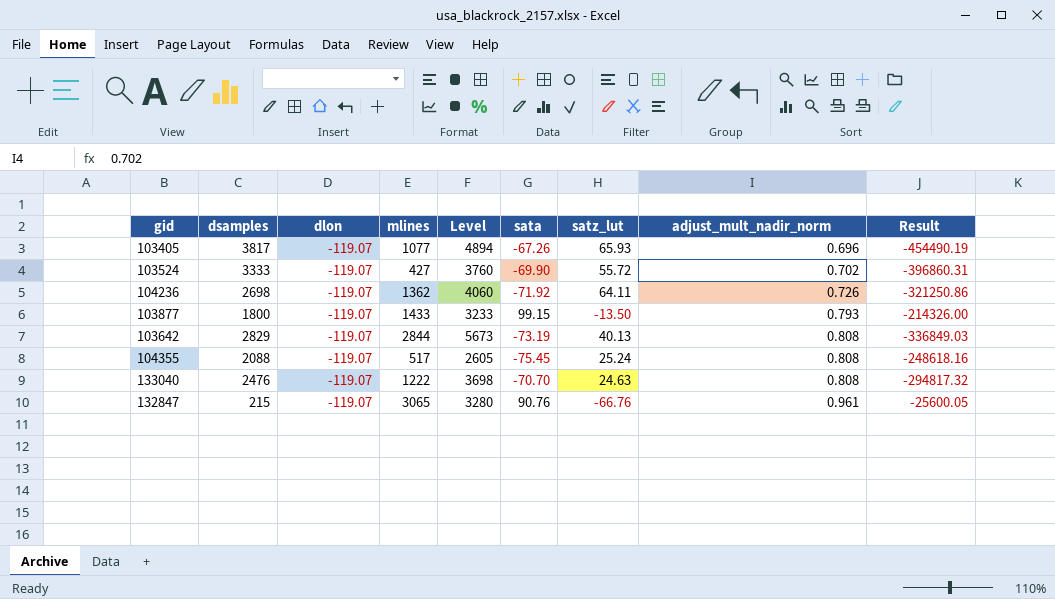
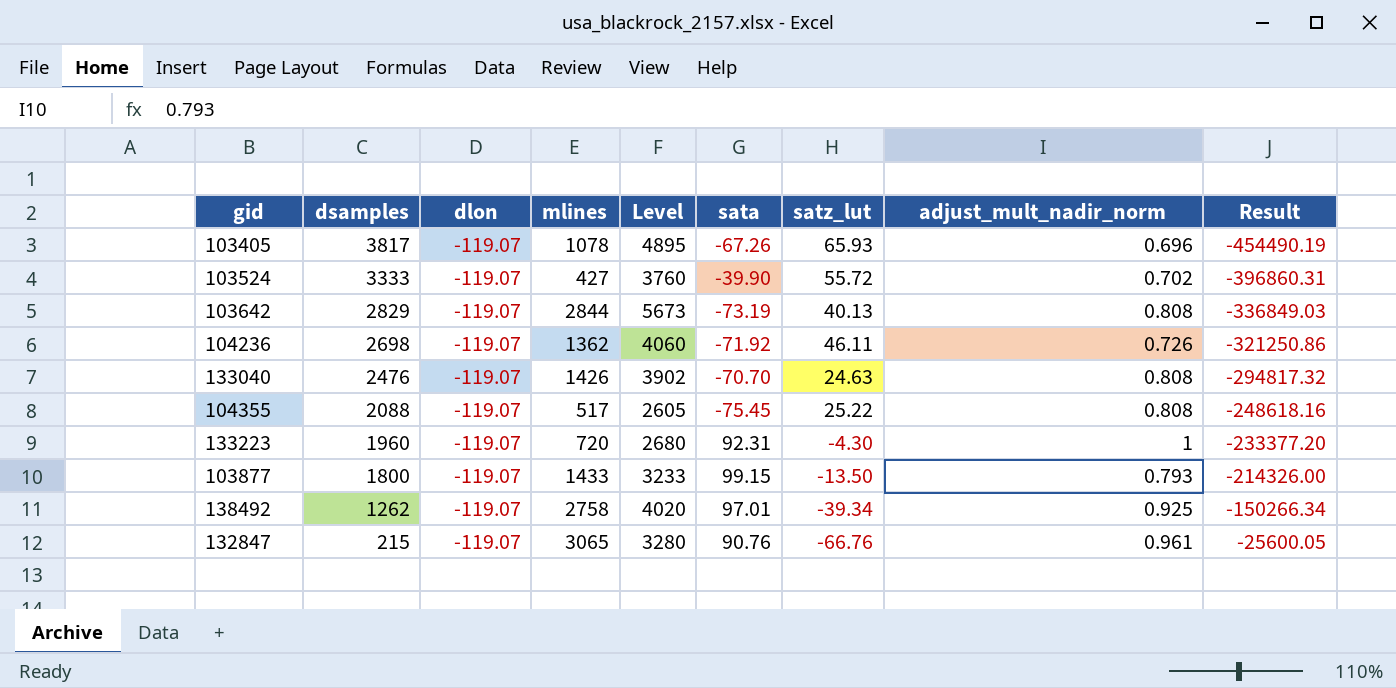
row order: adjust_mult_nadir_norm ascending -> dsamples descending
103405 | mlines: 1077 -> 1078
103405 | Level: 4894 -> 4895
103524 | sata: -69.90 -> -39.90
104236 | satz_lut: 64.11 -> 46.11
133040 | mlines: 1222 -> 1426
133040 | Level: 3698 -> 3902
104355 | satz_lut: 25.24 -> 25.22
row 133223: none -> 1960 | -119.07 | 720 | 2680 | 92.31 | -4.30 | 1 | -233377.20
row 138492: none -> 1262 | -119.07 | 2758 | 4020 | 97.01 | -39.34 | 0.925 | -150266.34

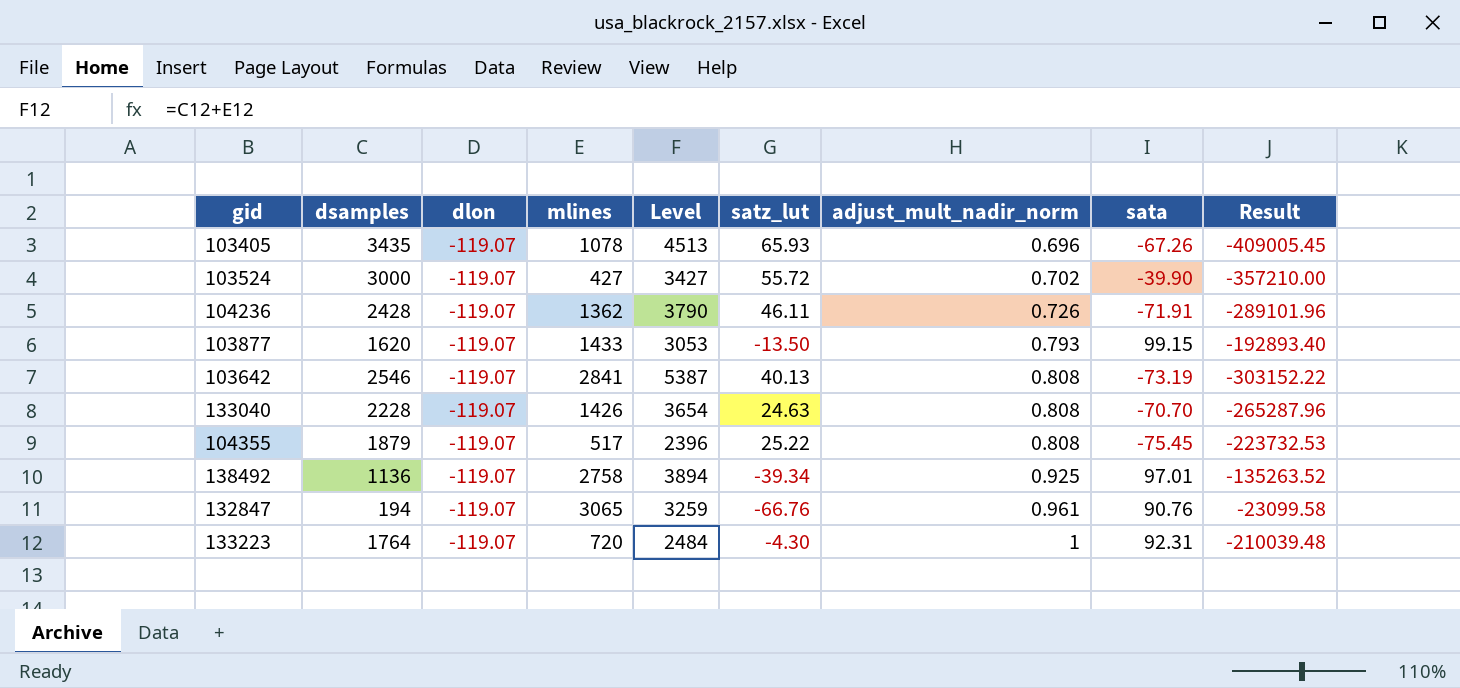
row order: dsamples descending -> adjust_mult_nadir_norm ascending
column sata | position: 6 -> 8
103405 | dsamples: 3817 -> 3435
103405 | Level: 4895 -> 4513
103405 | Result: -454490.19 -> -409005.45
103524 | dsamples: 3333 -> 3000
103524 | Level: 3760 -> 3427
103524 | Result: -396860.31 -> -357210.00
104236 | dsamples: 2698 -> 2428
104236 | Level: 4060 -> 3790
104236 | sata: -71.92 -> -71.91
104236 | Result: -321250.86 -> -289101.96
103877 | dsamples: 1800 -> 1620
103877 | Level: 3233 -> 3053
103877 | Result: -214326.00 -> -192893.40
103642 | dsamples: 2829 -> 2546
103642 | mlines: 2844 -> 2841
103642 | Level: 5673 -> 5387
103642 | Result: -336849.03 -> -303152.22
133040 | dsamples: 2476 -> 2228
133040 | Level: 3902 -> 3654
133040 | Result: -294817.32 -> -265287.96
104355 | dsamples: 2088 -> 1879
104355 | Level: 2605 -> 2396
104355 | Result: -248618.16 -> -223732.53
138492 | dsamples: 1262 -> 1136
138492 | Level: 4020 -> 3894
138492 | Result: -150266.34 -> -135263.52
132847 | dsamples: 215 -> 194
132847 | Level: 3280 -> 3259
132847 | Result: -25600.05 -> -23099.58
133223 | dsamples: 1960 -> 1764
133223 | Level: 2680 -> 2484
133223 | Result: -233377.20 -> -210039.48

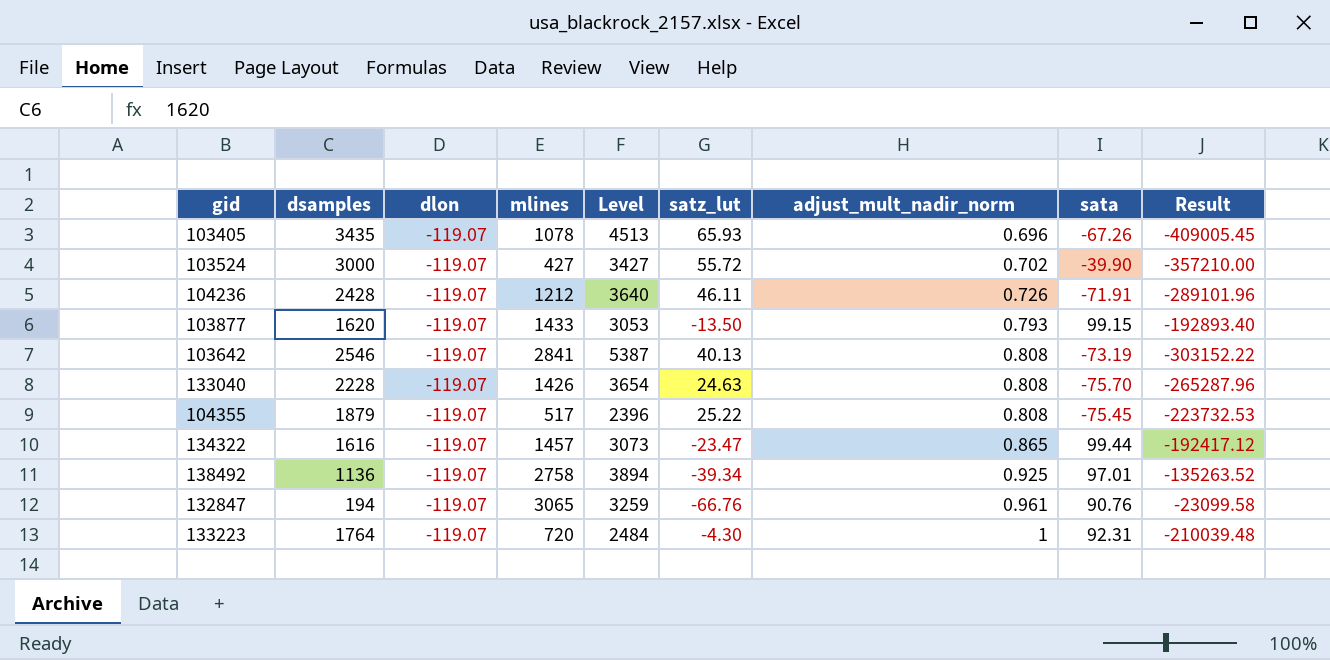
104236 | mlines: 1362 -> 1212
104236 | Level: 3790 -> 3640
133040 | sata: -70.70 -> -75.70
row 134322: none -> 1616 | -119.07 | 1457 | 3073 | -23.47 | 0.865 | 99.44 | -192417.12

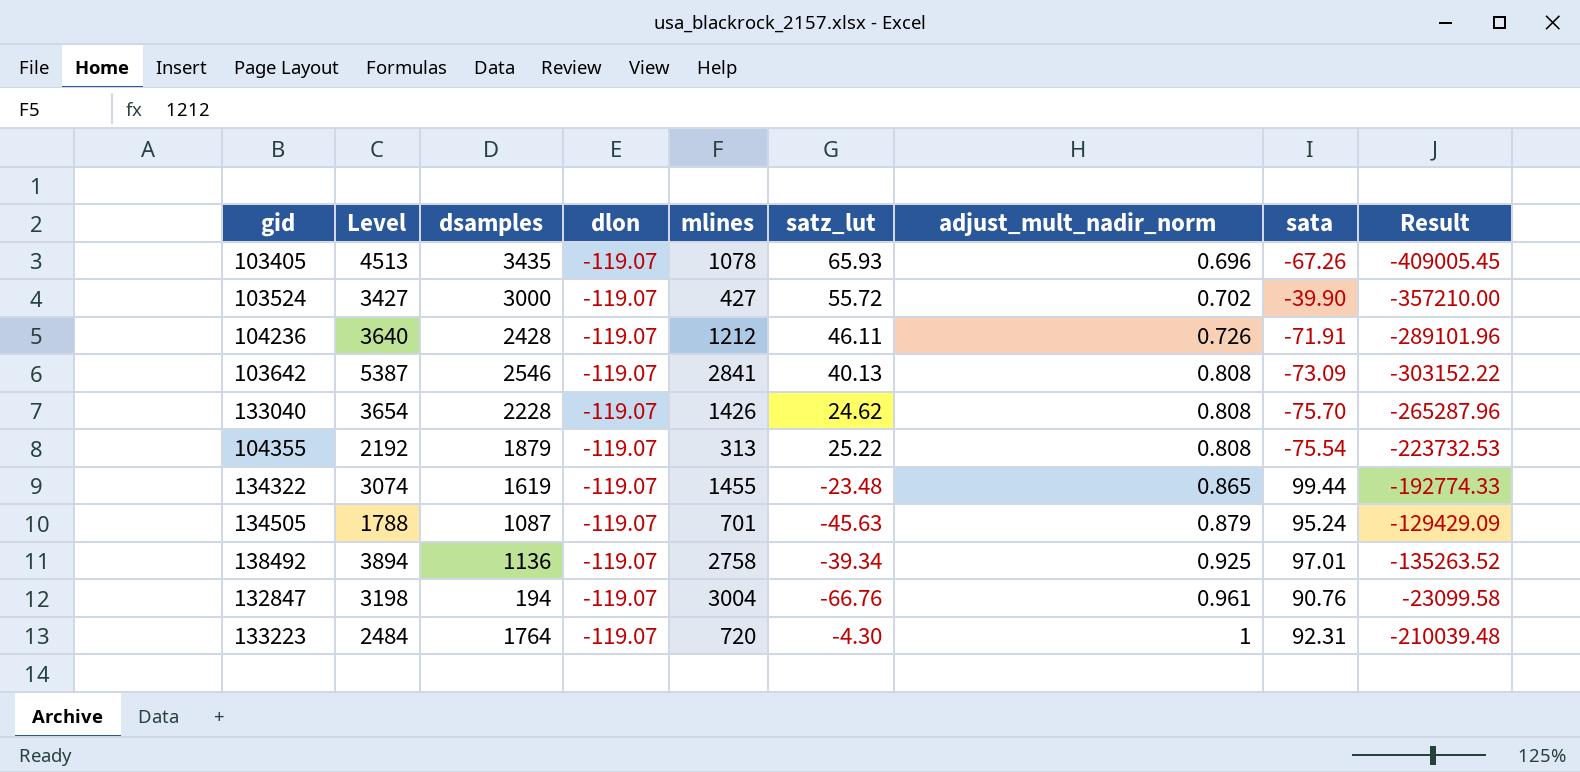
column Level | position: 5 -> 2
row 103877: 1620 | -119.07 | 1433 | 3053 | -13.50 | 0.793 | 99.15 | -192893.40 -> none
103642 | sata: -73.19 -> -73.09
133040 | satz_lut: 24.63 -> 24.62
104355 | Level: 2396 -> 2192
104355 | mlines: 517 -> 313
104355 | sata: -75.45 -> -75.54
134322 | Level: 3073 -> 3074
134322 | dsamples: 1616 -> 1619
134322 | mlines: 1457 -> 1455
134322 | satz_lut: -23.47 -> -23.48
134322 | Result: -192417.12 -> -192774.33
row 134505: none -> 1788 | 1087 | -119.07 | 701 | -45.63 | 0.879 | 95.24 | -129429.09
132847 | Level: 3259 -> 3198
132847 | mlines: 3065 -> 3004

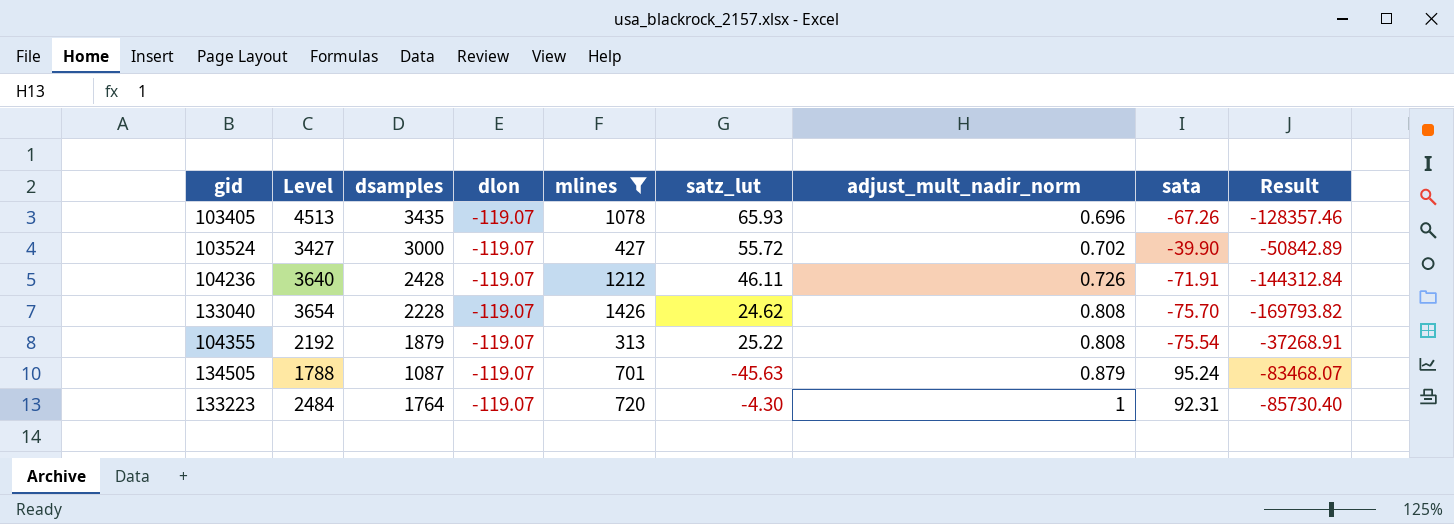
filter: none -> mlines <= 1426
column Result | formula: [dsamples] * [dlon] -> [dlon] * [mlines]

